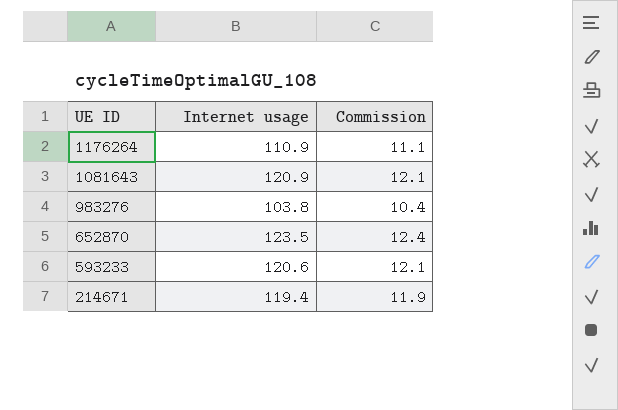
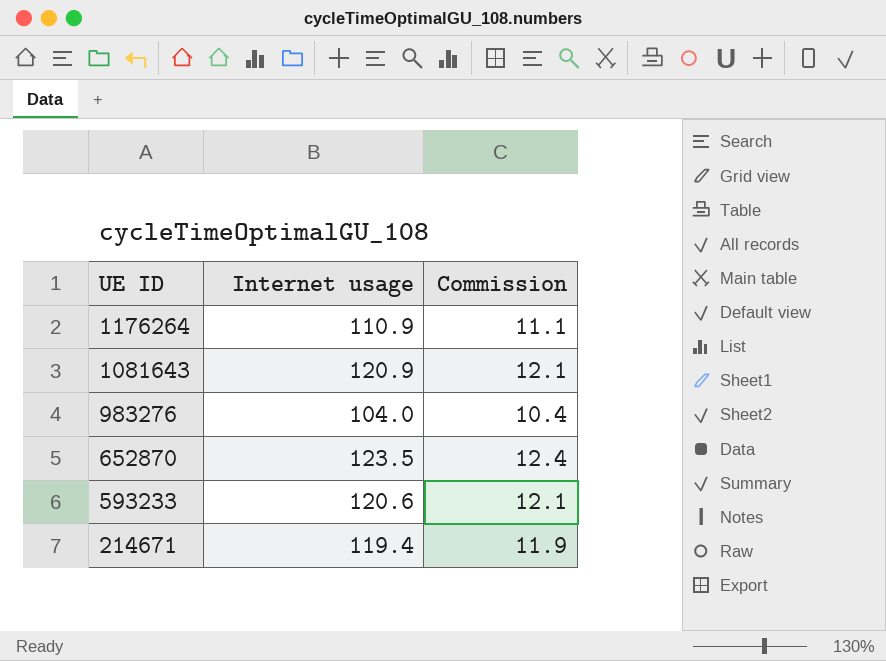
983276 | Internet usage: 103.8 -> 104.0

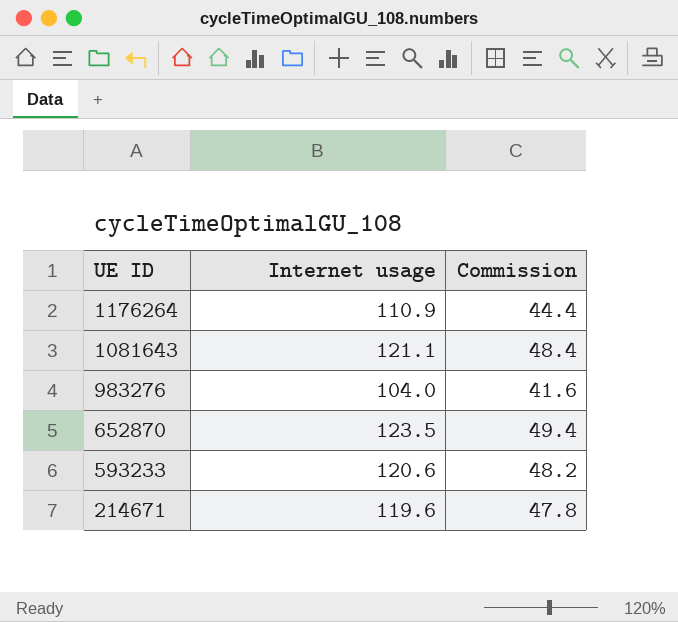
column Commission | formula: [Internet usage] * 0.1 -> [Internet usage] * 0.4
1081643 | Internet usage: 120.9 -> 121.1
214671 | Internet usage: 119.4 -> 119.6

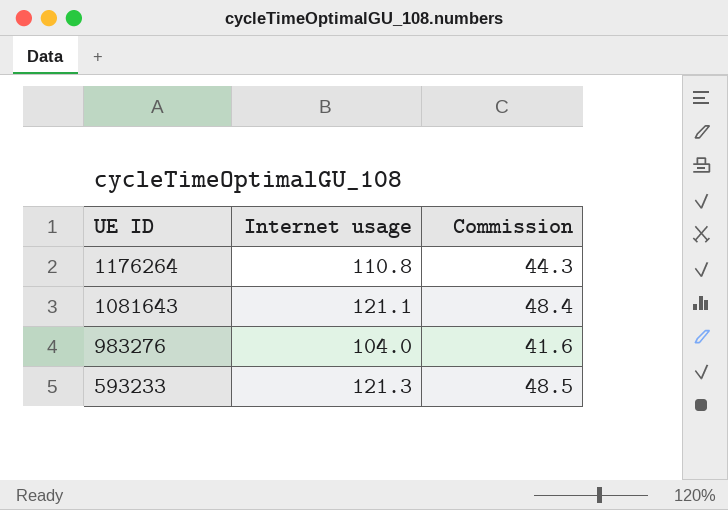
row 652870: 123.5 | 49.4 -> none
row 214671: 119.6 | 47.8 -> none
1176264 | Internet usage: 110.9 -> 110.8
1176264 | Commission: 44.4 -> 44.3
593233 | Internet usage: 120.6 -> 121.3
593233 | Commission: 48.2 -> 48.5

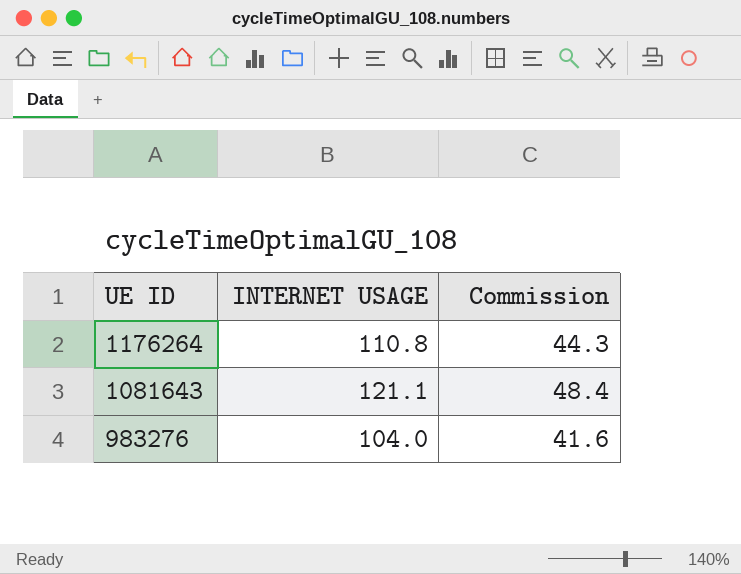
column name: Internet usage -> INTERNET USAGE
row 593233: 121.3 | 48.5 -> none

